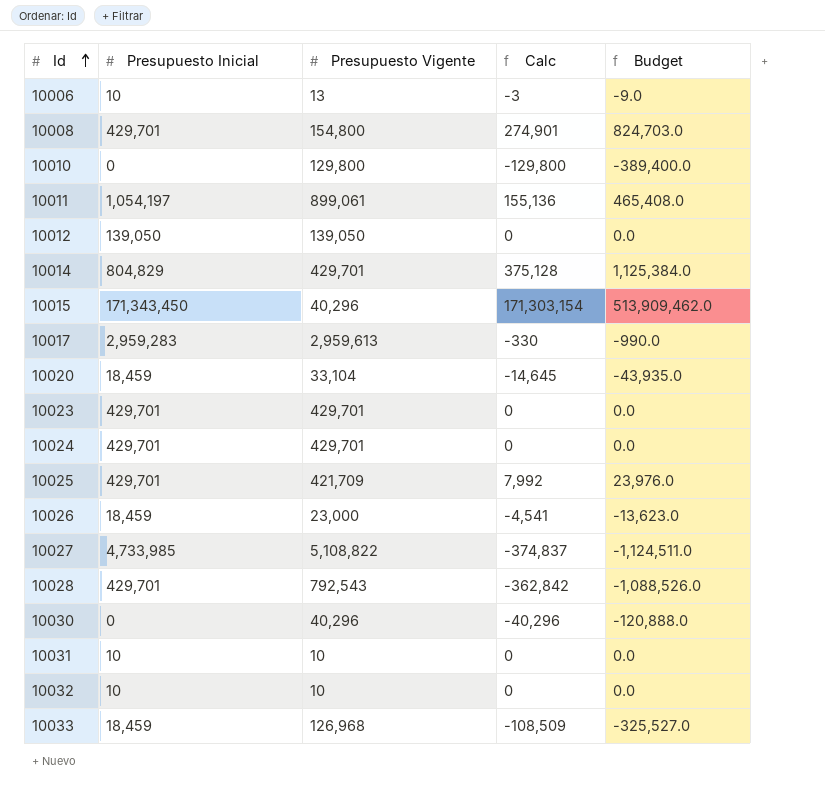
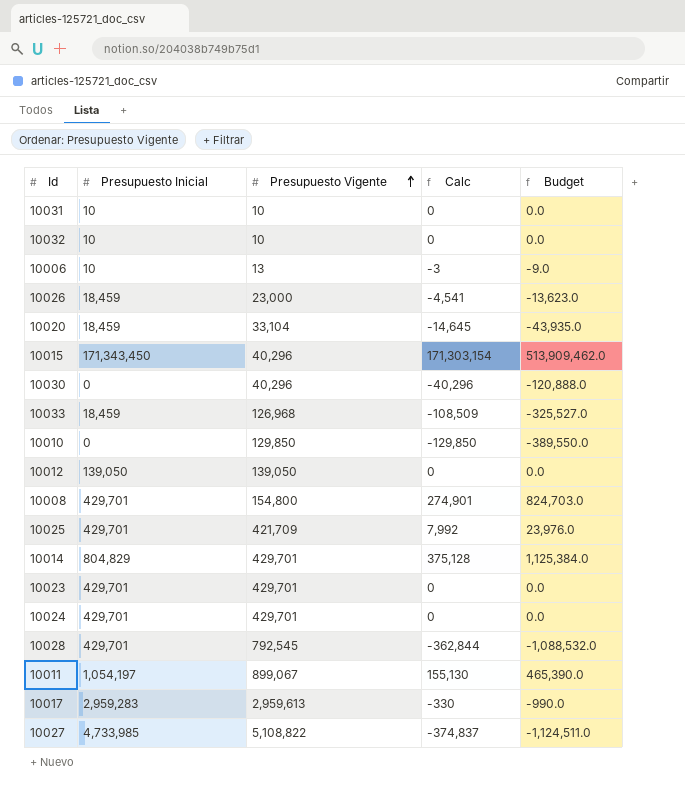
row order: Id ascending -> Presupuesto Vigente ascending
10010 | Presupuesto Vigente: 129,800 -> 129,850
10010 | Calc: -129,800 -> -129,850
10010 | Budget: -389,400.0 -> -389,550.0
10028 | Presupuesto Vigente: 792,543 -> 792,545
10028 | Calc: -362,842 -> -362,844
10028 | Budget: -1,088,526.0 -> -1,088,532.0
10011 | Presupuesto Vigente: 899,061 -> 899,067
10011 | Calc: 155,136 -> 155,130
10011 | Budget: 465,408.0 -> 465,390.0

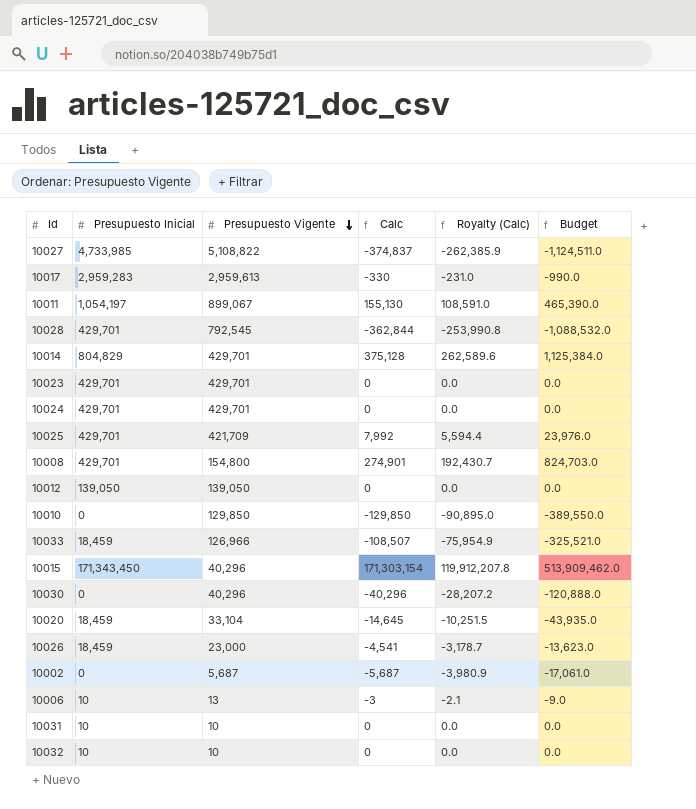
row order: Presupuesto Vigente ascending -> Presupuesto Vigente descending
column Royalty (Calc) | formula: none -> [Calc] * 0.7
10033 | Presupuesto Vigente: 126,968 -> 126,966
10033 | Calc: -108,509 -> -108,507
10033 | Budget: -325,527.0 -> -325,521.0
row 10002: none -> 0 | 5,687 | -5,687 | -3,980.9 | -17,061.0

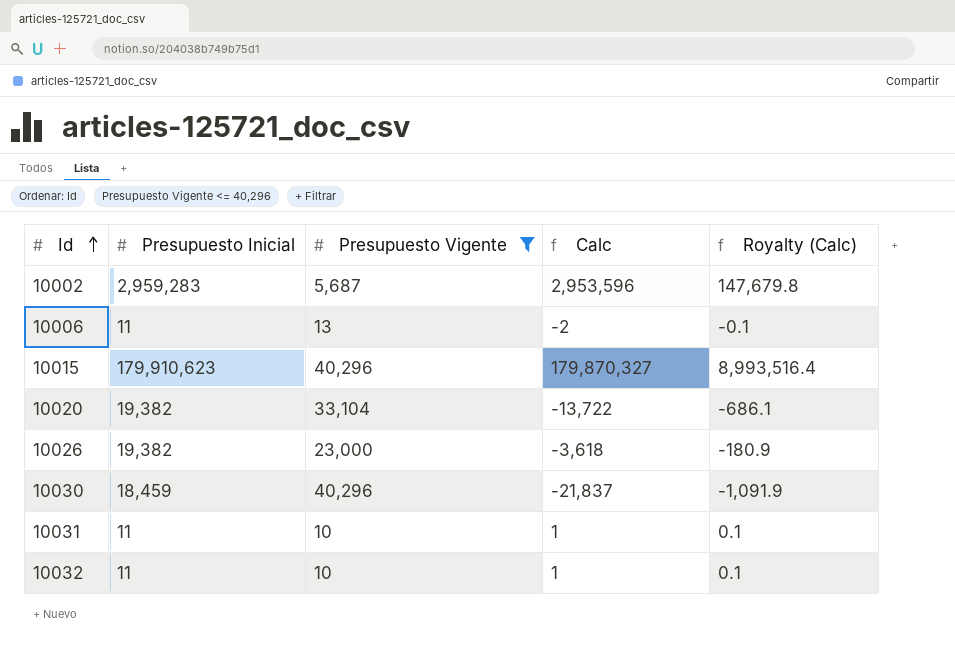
filter: none -> Presupuesto Vigente <= 40,296
row order: Presupuesto Vigente descending -> Id ascending
column Budget | formula: [Calc] * 3 -> none
column Royalty (Calc) | formula: [Calc] * 0.7 -> [Calc] * 0.05
10002 | Presupuesto Inicial: 0 -> 2,959,283
10002 | Calc: -5,687 -> 2,953,596
10006 | Presupuesto Inicial: 10 -> 11
10006 | Calc: -3 -> -2
10015 | Presupuesto Inicial: 171,343,450 -> 179,910,623
10015 | Calc: 171,303,154 -> 179,870,327
10020 | Presupuesto Inicial: 18,459 -> 19,382
10020 | Calc: -14,645 -> -13,722
10026 | Presupuesto Inicial: 18,459 -> 19,382
10026 | Calc: -4,541 -> -3,618
10030 | Presupuesto Inicial: 0 -> 18,459
10030 | Calc: -40,296 -> -21,837
10031 | Presupuesto Inicial: 10 -> 11
10031 | Calc: 0 -> 1
10032 | Presupuesto Inicial: 10 -> 11
10032 | Calc: 0 -> 1

